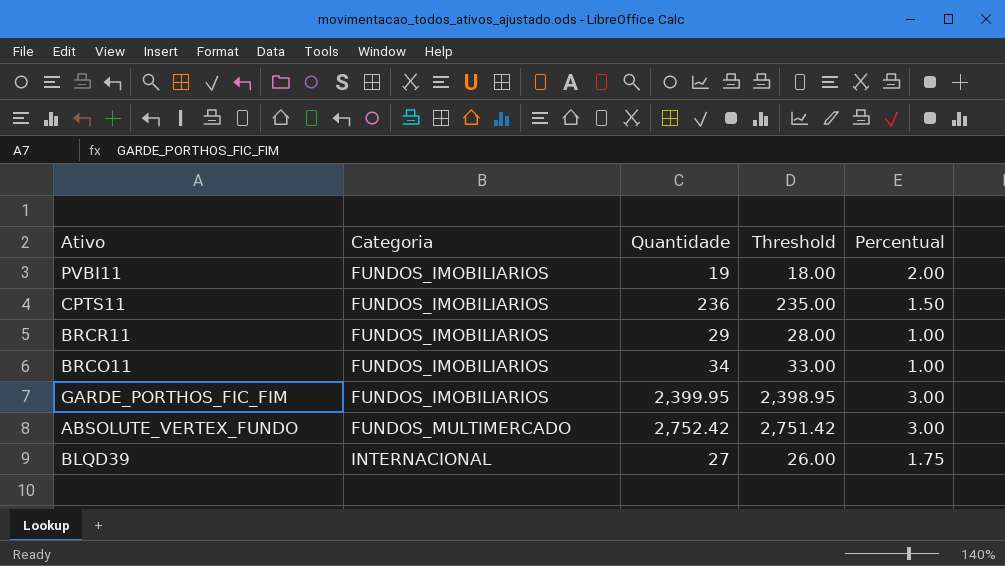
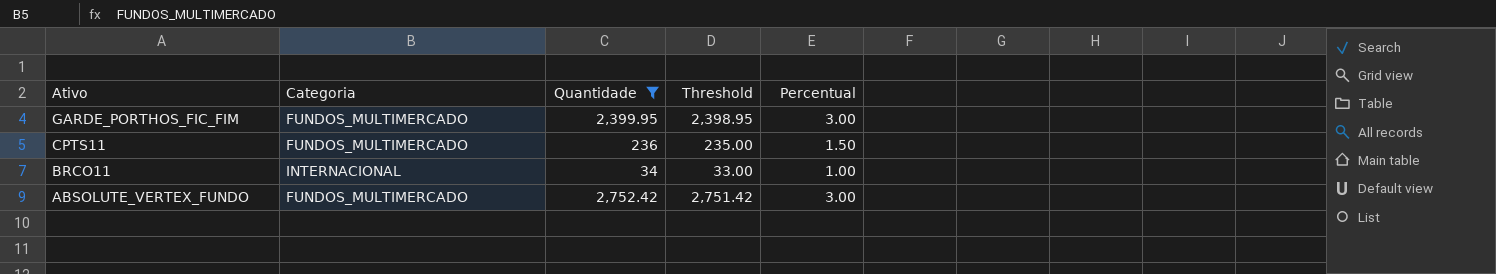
filter: none -> Quantidade >= 34
row order: Categoria ascending -> Ativo descending
GARDE_PORTHOS_FIC_FIM | Categoria: FUNDOS_IMOBILIARIOS -> FUNDOS_MULTIMERCADO
CPTS11 | Categoria: FUNDOS_IMOBILIARIOS -> FUNDOS_MULTIMERCADO
BRCO11 | Categoria: FUNDOS_IMOBILIARIOS -> INTERNACIONAL

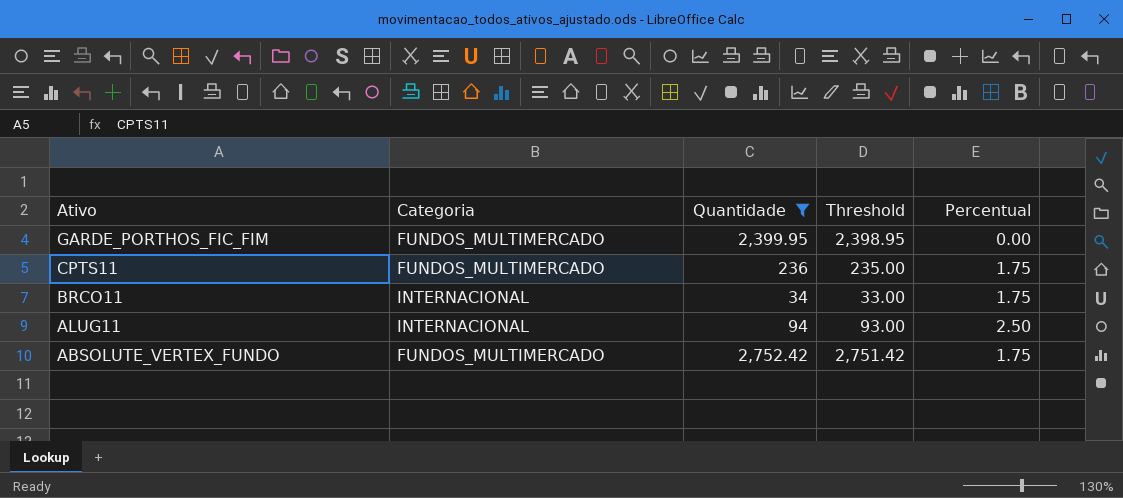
GARDE_PORTHOS_FIC_FIM | Percentual: 3.00 -> 0.00
CPTS11 | Percentual: 1.50 -> 1.75
BRCO11 | Percentual: 1.00 -> 1.75
row ALUG11: none -> INTERNACIONAL | 94 | 93.00 | 2.50
ABSOLUTE_VERTEX_FUNDO | Percentual: 3.00 -> 1.75

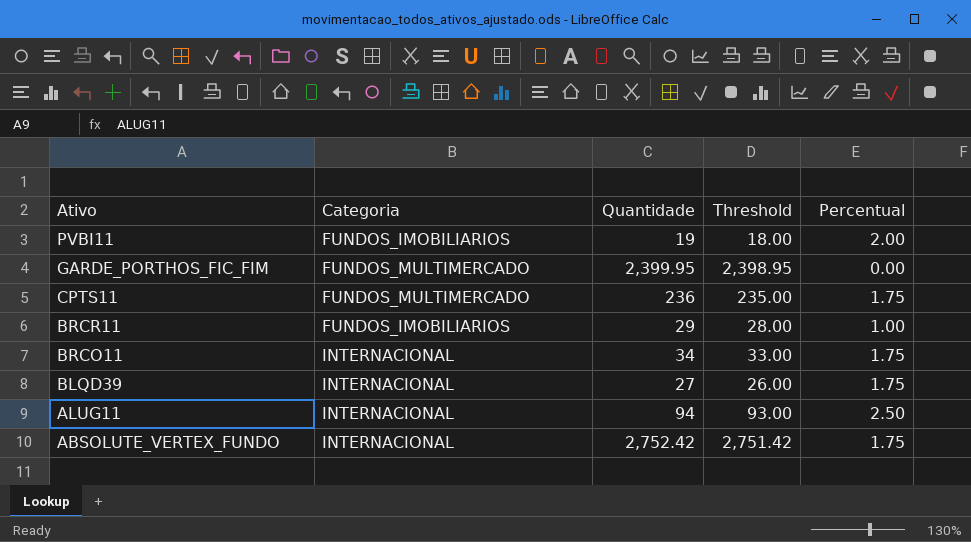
filter: Quantidade >= 34 -> none
ABSOLUTE_VERTEX_FUNDO | Categoria: FUNDOS_MULTIMERCADO -> INTERNACIONAL

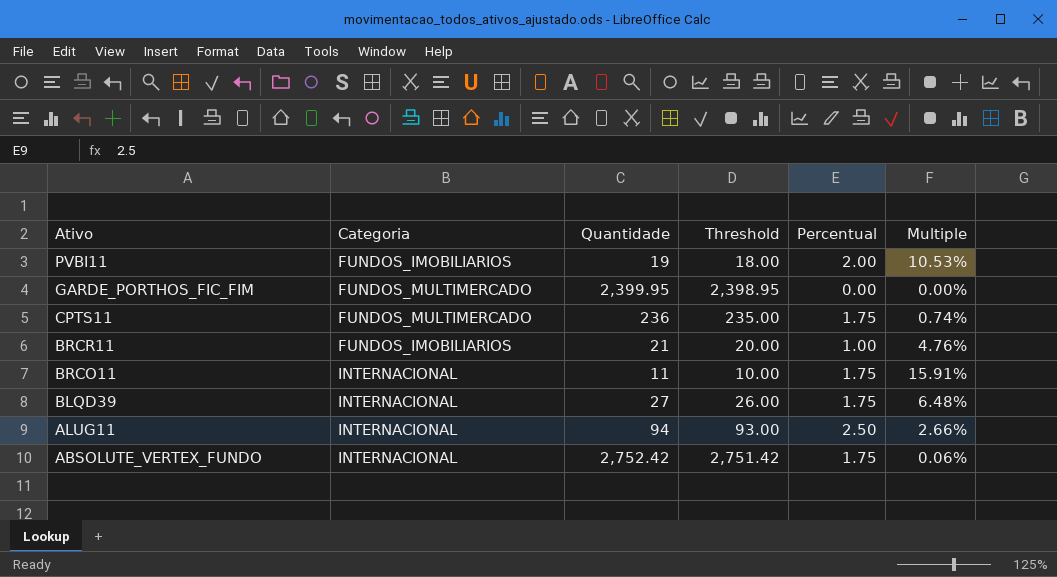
column Multiple | formula: none -> [Percentual] / [Quantidade]
BRCR11 | Quantidade: 29 -> 21
BRCR11 | Threshold: 28.00 -> 20.00
BRCO11 | Quantidade: 34 -> 11
BRCO11 | Threshold: 33.00 -> 10.00

